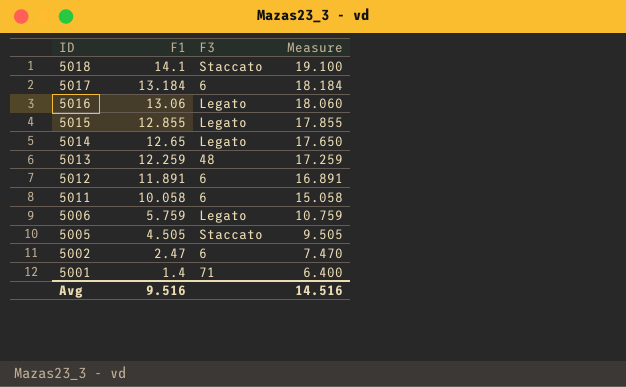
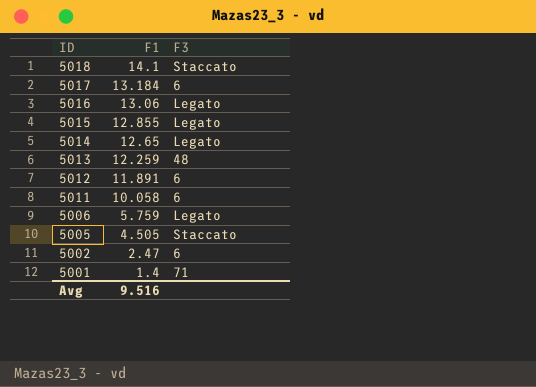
column Measure | formula: [F1] + 5 -> none

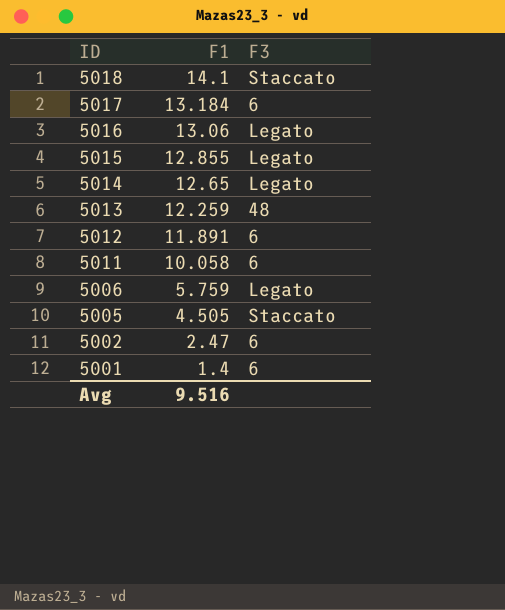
5001 | F3: 71 -> 6

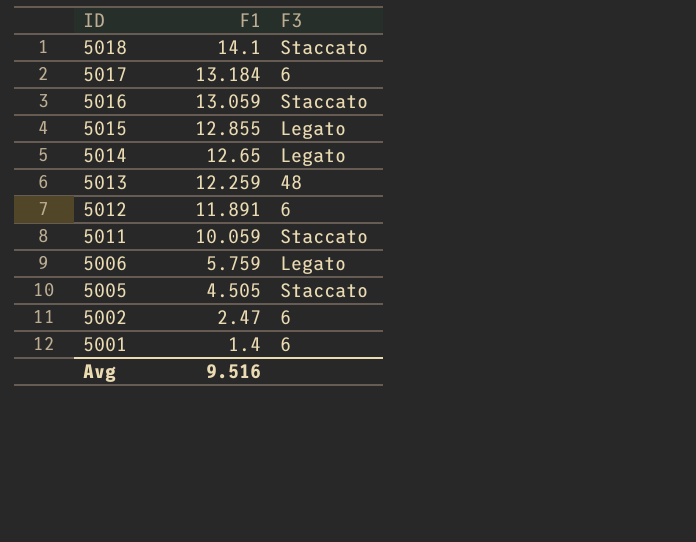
5016 | F1: 13.06 -> 13.059
5016 | F3: Legato -> Staccato
5011 | F1: 10.058 -> 10.059
5011 | F3: 6 -> Staccato

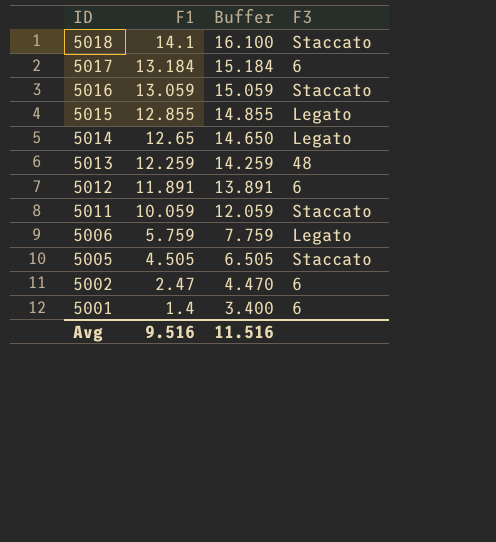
column Buffer | formula: none -> [F1] + 2

